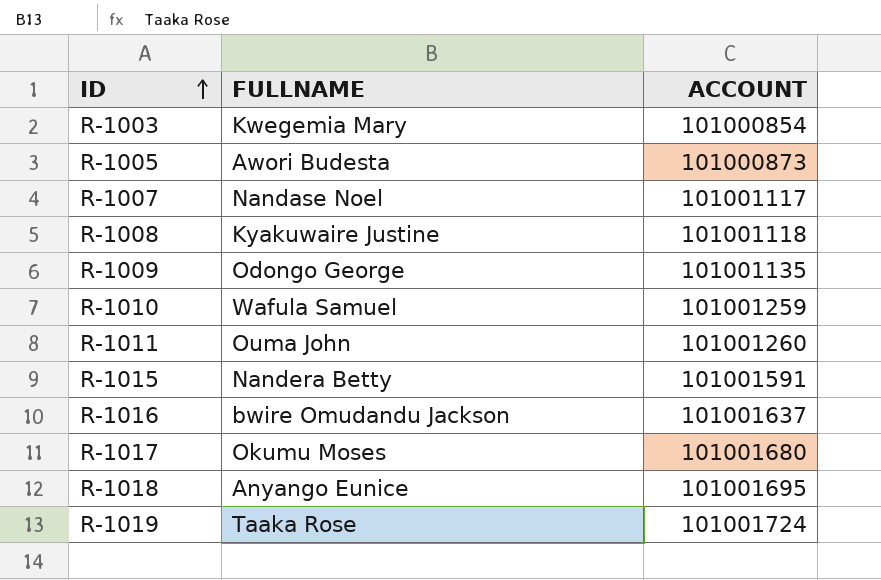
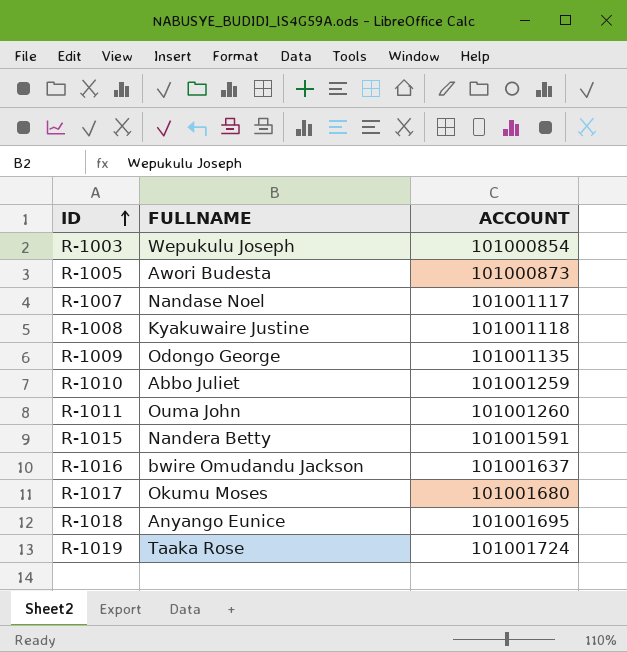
R-1003 | FULLNAME: Kwegemia Mary -> Wepukulu Joseph
R-1010 | FULLNAME: Wafula Samuel -> Abbo Juliet

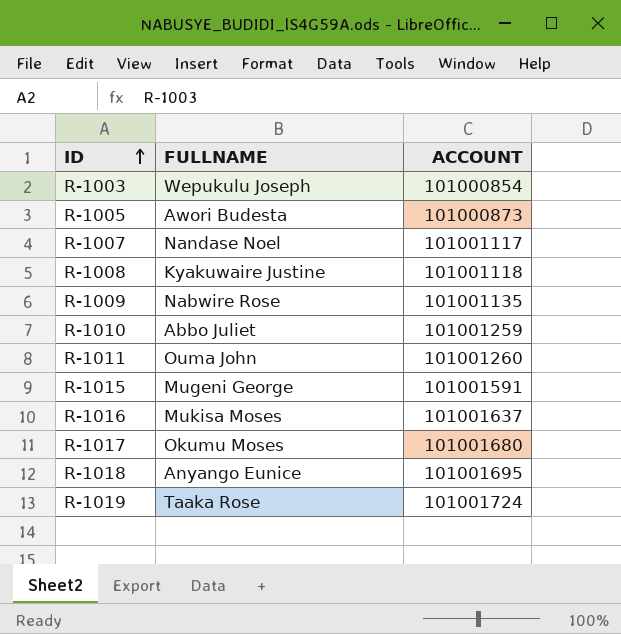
R-1009 | FULLNAME: Odongo George -> Nabwire Rose
R-1015 | FULLNAME: Nandera Betty -> Mugeni George
R-1016 | FULLNAME: bwire Omudandu Jackson -> Mukisa Moses

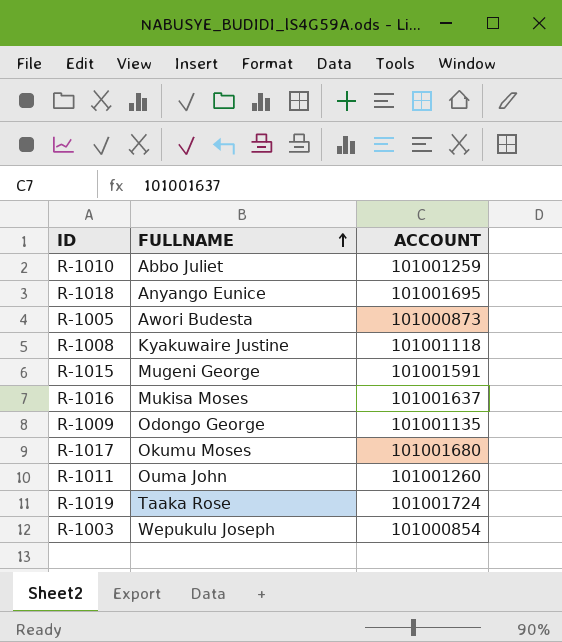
row order: ID ascending -> FULLNAME ascending
row R-1007: Nandase Noel | 101001117 -> none
R-1009 | FULLNAME: Nabwire Rose -> Odongo George

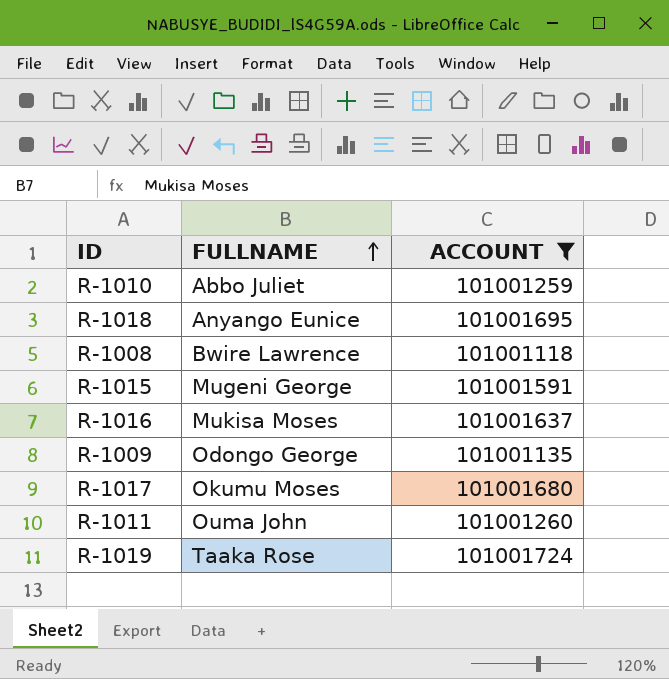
filter: none -> ACCOUNT >= 101001118
R-1008 | FULLNAME: Kyakuwaire Justine -> Bwire Lawrence

